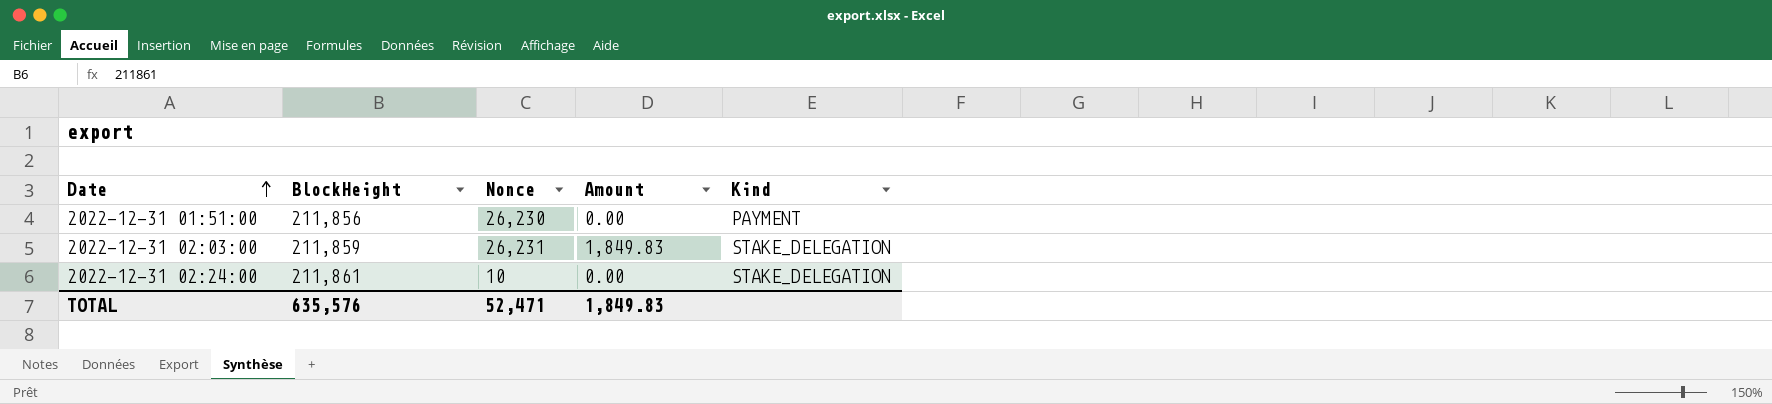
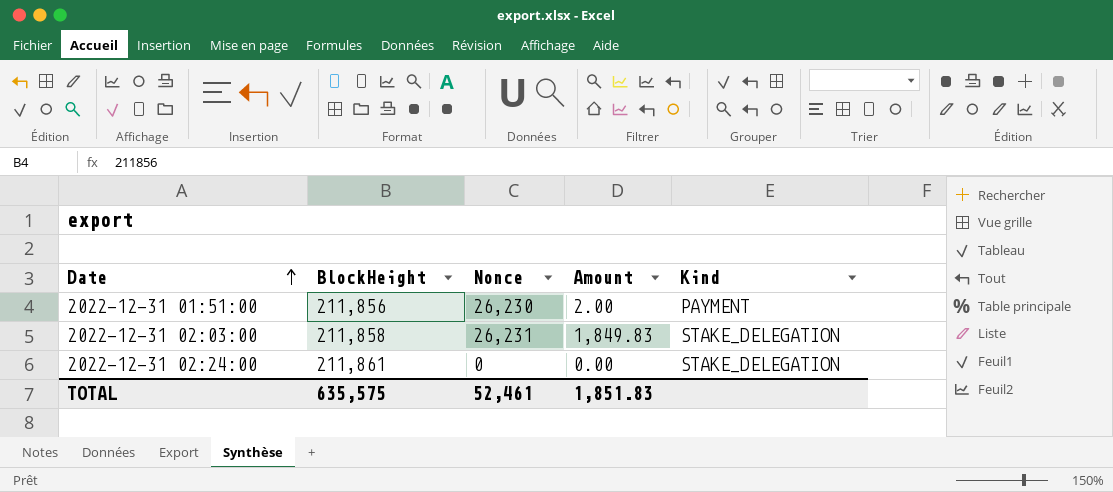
2022-12-31 01:51:00 | Amount: 0.00 -> 2.00
2022-12-31 02:03:00 | BlockHeight: 211,859 -> 211,858
2022-12-31 02:24:00 | Nonce: 10 -> 0
TOTAL | BlockHeight: 635,576 -> 635,575
TOTAL | Nonce: 52,471 -> 52,461
TOTAL | Amount: 1,849.83 -> 1,851.83

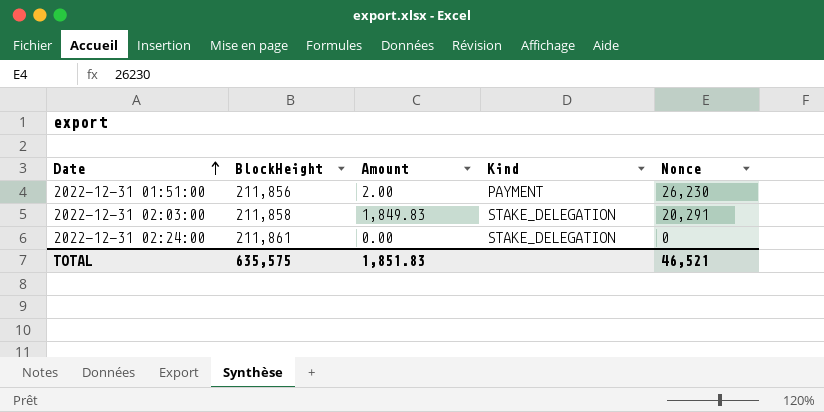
column Nonce | position: 3 -> 5
2022-12-31 02:03:00 | Nonce: 26,231 -> 20,291
TOTAL | Nonce: 52,461 -> 46,521

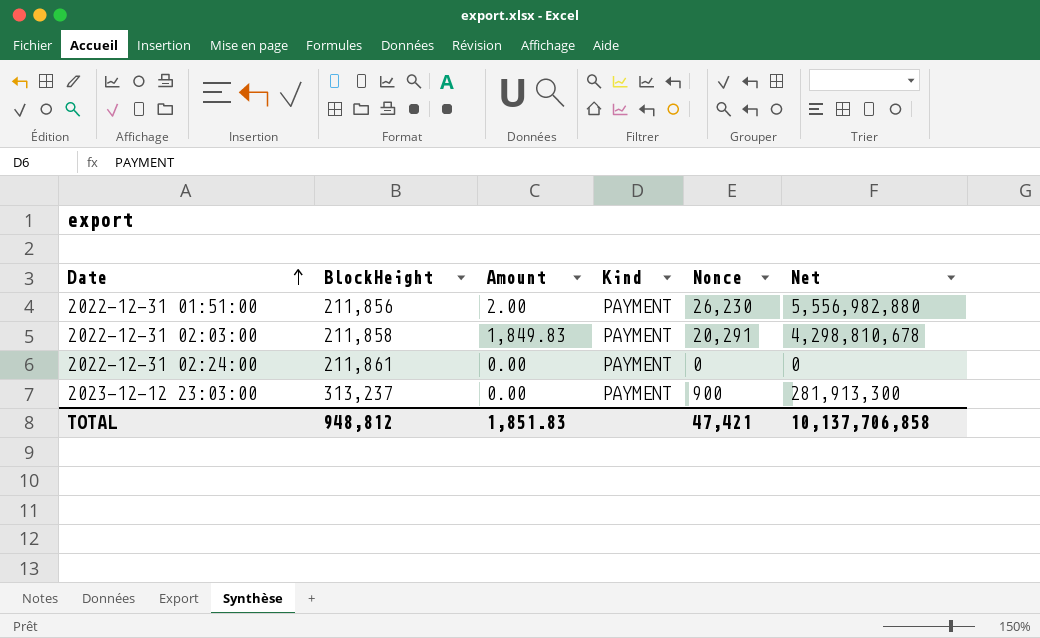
column Net | formula: none -> [BlockHeight] * [Nonce]
2022-12-31 02:03:00 | Kind: STAKE_DELEGATION -> PAYMENT
2022-12-31 02:24:00 | Kind: STAKE_DELEGATION -> PAYMENT
row 2023-12-12 23:03:00: none -> 313,237 | 0.00 | PAYMENT | 900 | 281,913,300
TOTAL | BlockHeight: 635,575 -> 948,812
TOTAL | Nonce: 46,521 -> 47,421

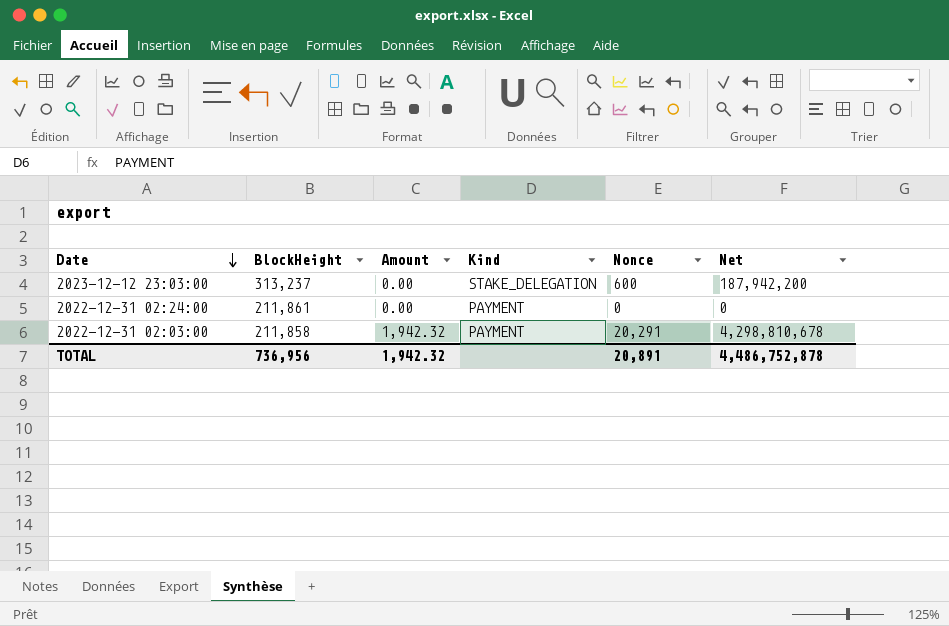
row order: Date ascending -> Date descending
row 2022-12-31 01:51:00: 211,856 | 2.00 | PAYMENT | 26,230 | 5,556,982,880 -> none
2023-12-12 23:03:00 | Kind: PAYMENT -> STAKE_DELEGATION
2023-12-12 23:03:00 | Nonce: 900 -> 600
2023-12-12 23:03:00 | Net: 281,913,300 -> 187,942,200
2022-12-31 02:03:00 | Amount: 1,849.83 -> 1,942.32
TOTAL | BlockHeight: 948,812 -> 736,956
TOTAL | Amount: 1,851.83 -> 1,942.32
TOTAL | Nonce: 47,421 -> 20,891
TOTAL | Net: 10,137,706,858 -> 4,486,752,878

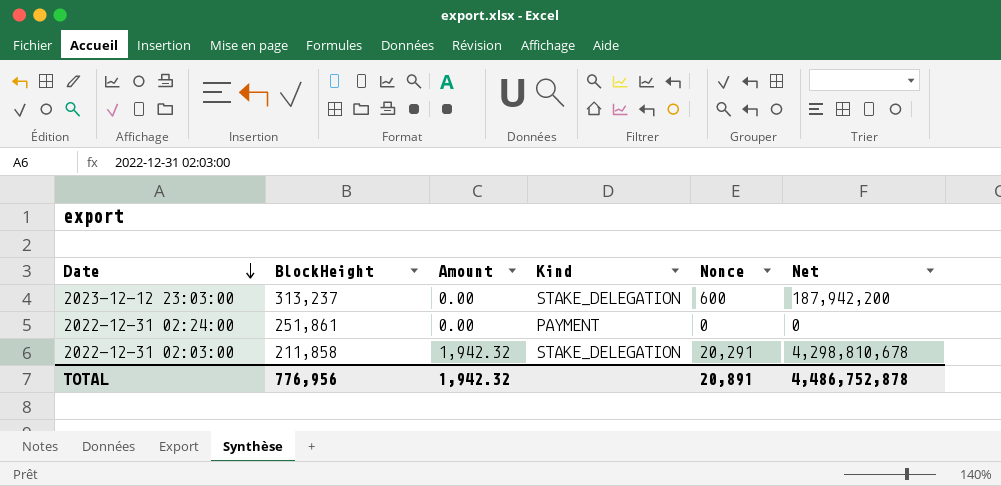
2022-12-31 02:24:00 | BlockHeight: 211,861 -> 251,861
2022-12-31 02:03:00 | Kind: PAYMENT -> STAKE_DELEGATION
TOTAL | BlockHeight: 736,956 -> 776,956

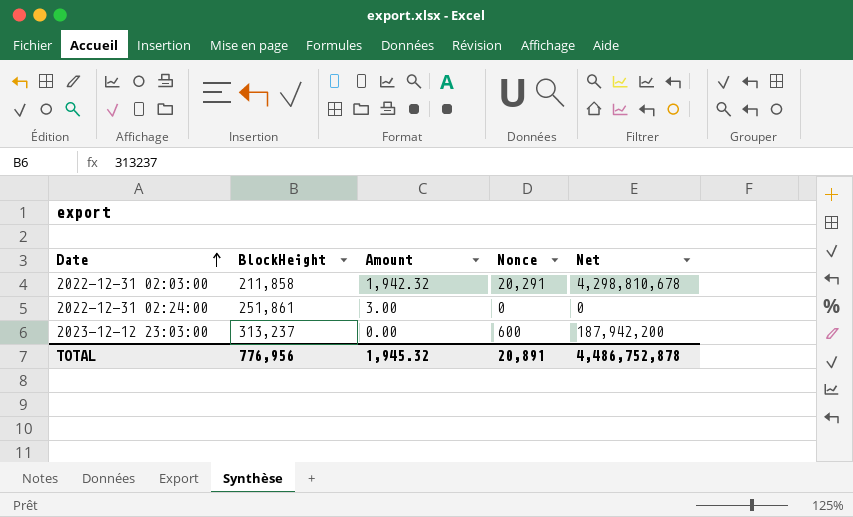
row order: Date descending -> Date ascending
column Kind | position: 4 -> none
2022-12-31 02:24:00 | Amount: 0.00 -> 3.00
TOTAL | Amount: 1,942.32 -> 1,945.32

